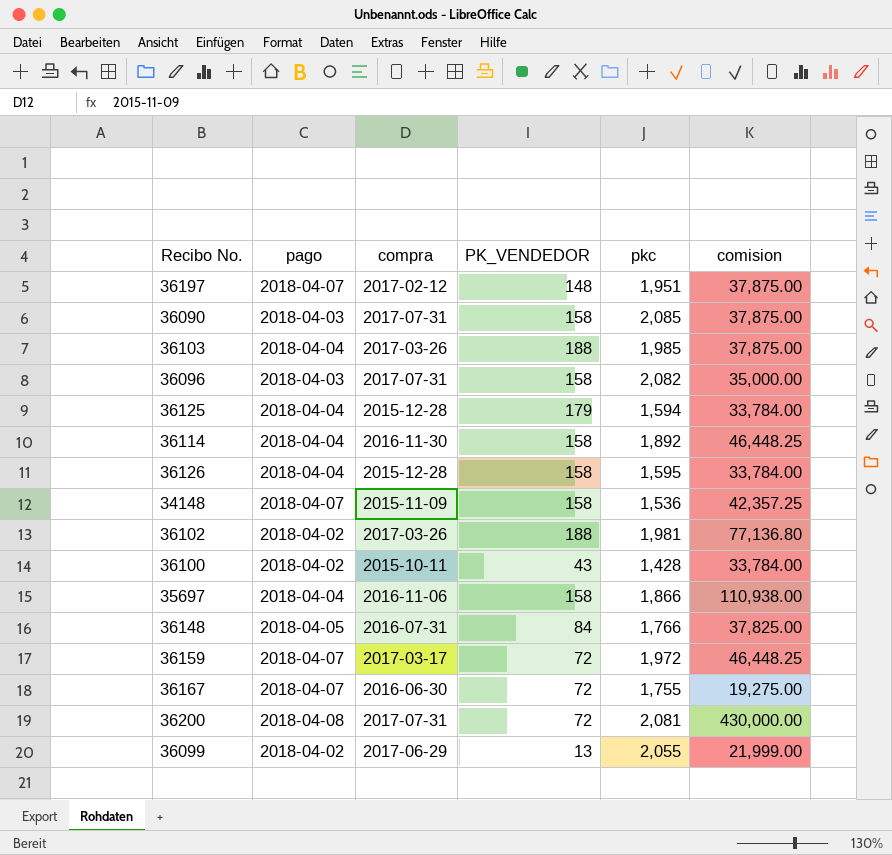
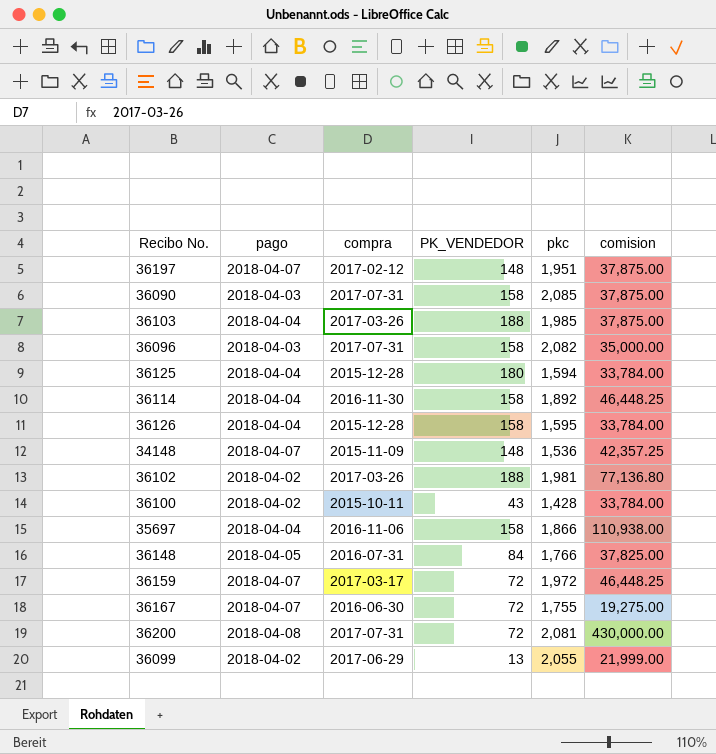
36125 | PK_VENDEDOR: 179 -> 180
34148 | PK_VENDEDOR: 158 -> 148

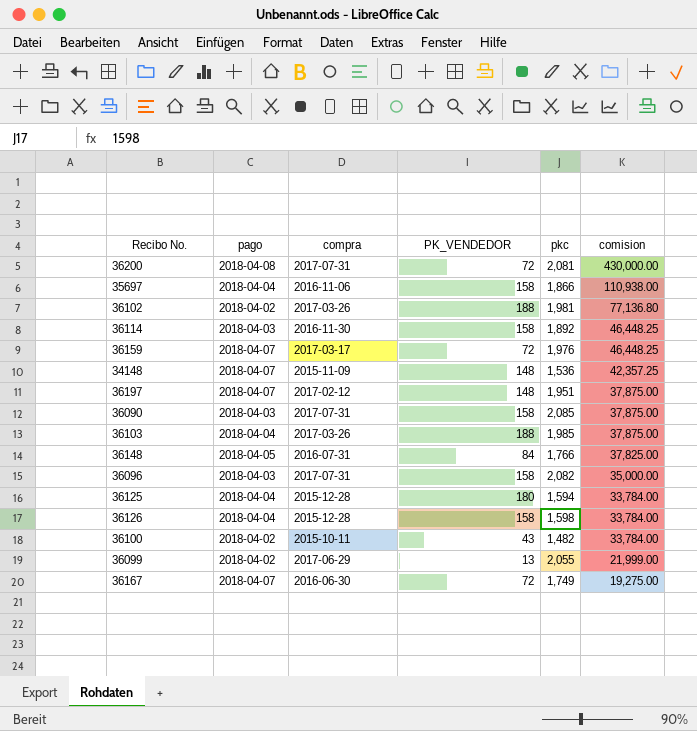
row order: none -> comision descending
36114 | pago: 2018-04-04 -> 2018-04-03
36159 | pkc: 1,972 -> 1,976
36126 | pkc: 1,595 -> 1,598
36100 | pkc: 1,428 -> 1,482
36167 | pkc: 1,755 -> 1,749

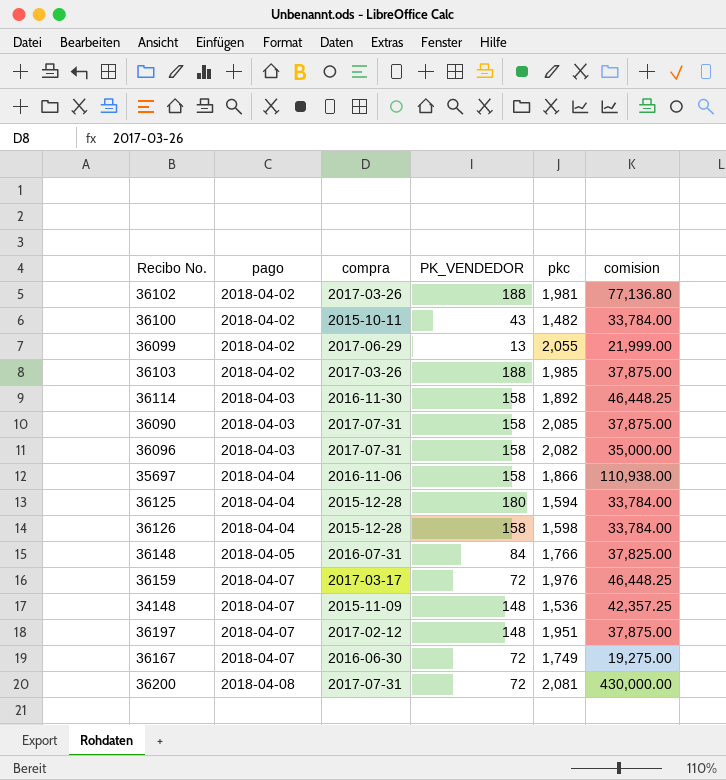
row order: comision descending -> pago ascending
36103 | pago: 2018-04-04 -> 2018-04-02

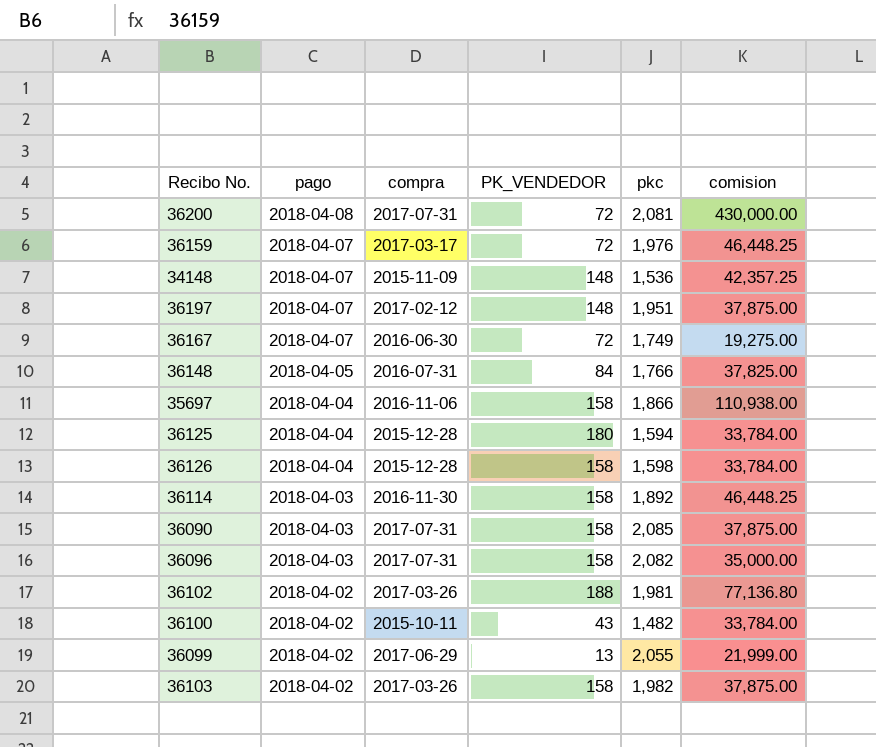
row order: pago ascending -> pago descending
36103 | PK_VENDEDOR: 188 -> 158
36103 | pkc: 1,985 -> 1,982

